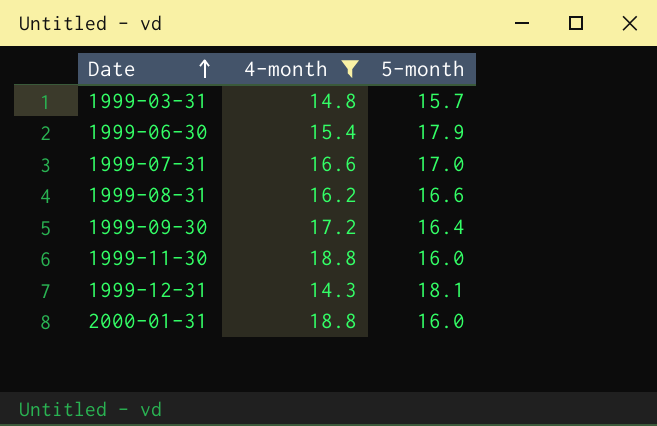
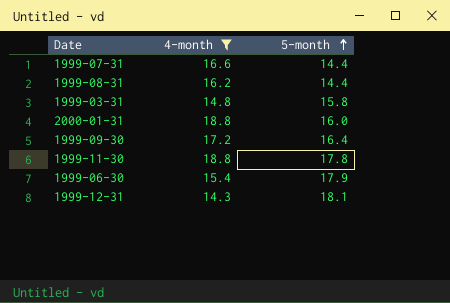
row order: Date ascending -> 5-month ascending
1999-07-31 | 5-month: 17.0 -> 14.4
1999-08-31 | 5-month: 16.6 -> 14.4
1999-03-31 | 5-month: 15.7 -> 15.8
1999-11-30 | 5-month: 16.0 -> 17.8

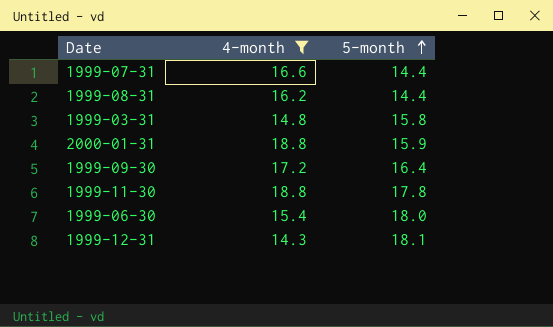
2000-01-31 | 5-month: 16.0 -> 15.9
1999-06-30 | 5-month: 17.9 -> 18.0

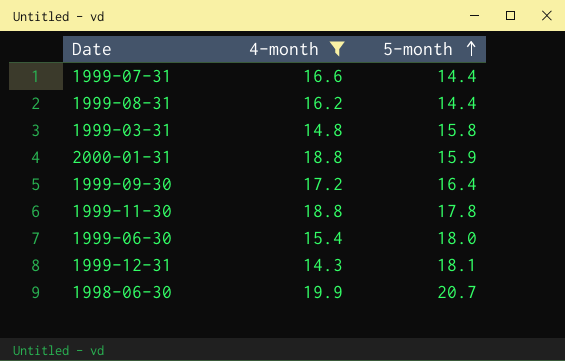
row 1998-06-30: none -> 19.9 | 20.7

